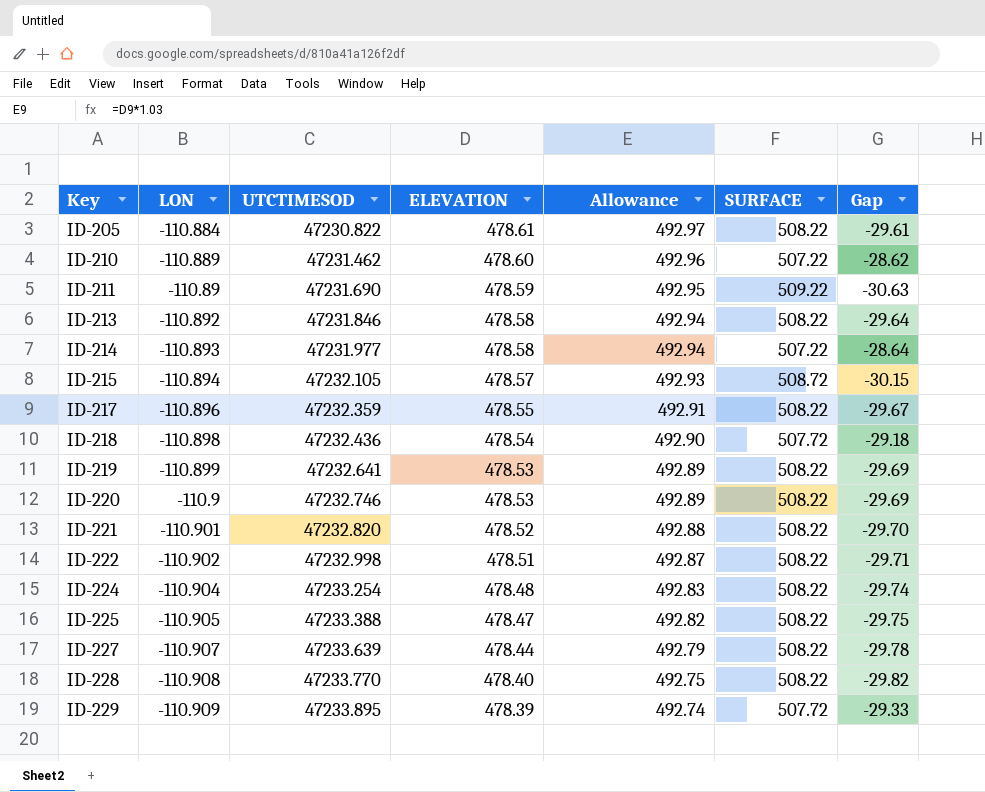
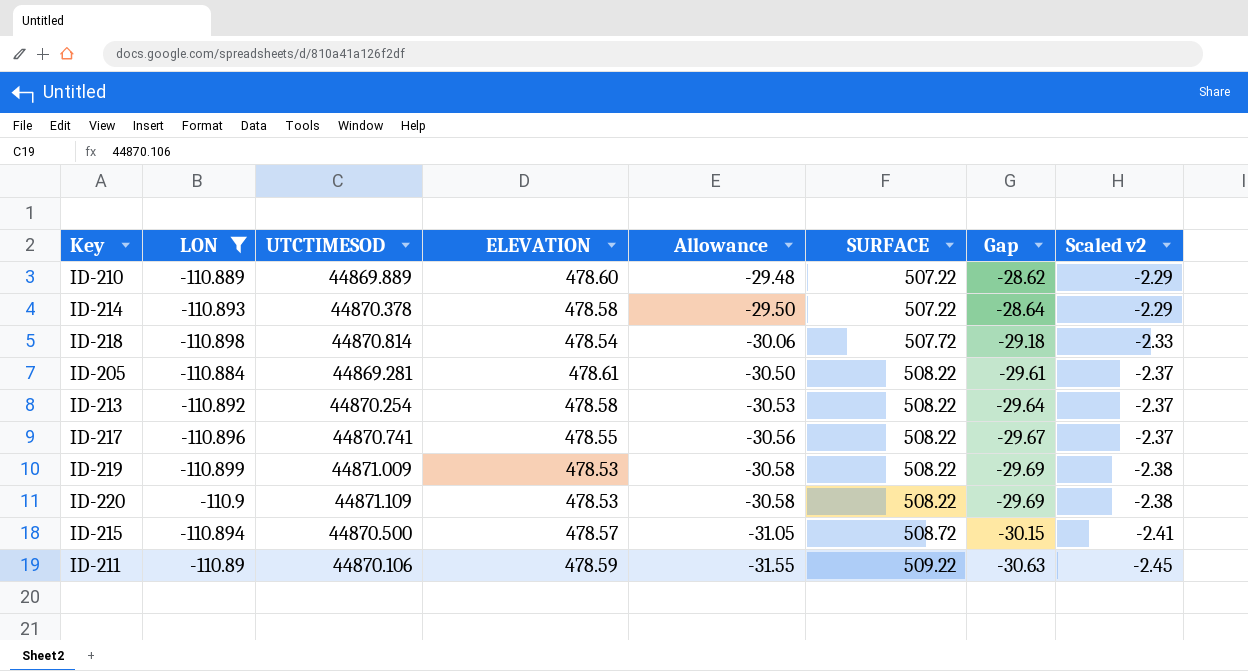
filter: none -> LON >= -110.9
row order: Key ascending -> Allowance descending
column Allowance | formula: [ELEVATION] * 1.03 -> [Gap] * 1.03
column Scaled v2 | formula: none -> [Gap] * 0.08
ID-210 | UTCTIMESOD: 47231.462 -> 44869.889
ID-214 | UTCTIMESOD: 47231.977 -> 44870.378
ID-218 | UTCTIMESOD: 47232.436 -> 44870.814
ID-205 | UTCTIMESOD: 47230.822 -> 44869.281
ID-213 | UTCTIMESOD: 47231.846 -> 44870.254
ID-217 | UTCTIMESOD: 47232.359 -> 44870.741
ID-219 | UTCTIMESOD: 47232.641 -> 44871.009
ID-220 | UTCTIMESOD: 47232.746 -> 44871.109
ID-215 | UTCTIMESOD: 47232.105 -> 44870.500
ID-211 | UTCTIMESOD: 47231.690 -> 44870.106

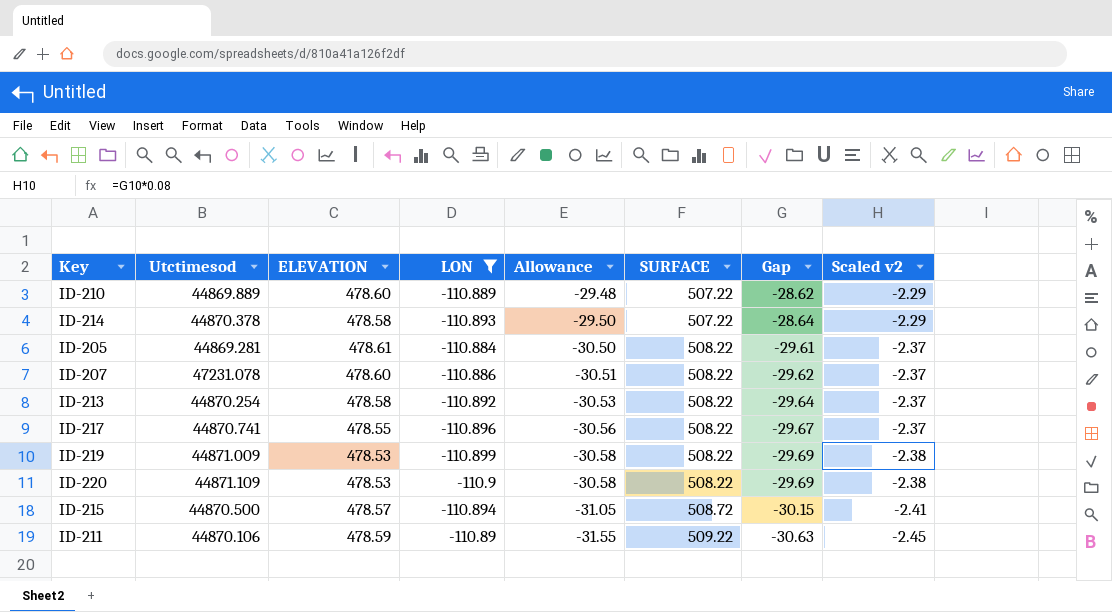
column name: UTCTIMESOD -> Utctimesod
column LON | position: 2 -> 4
row ID-218: -110.898 | 44870.814 | 478.54 | -30.06 | 507.72 | -29.18 | -2.33 -> none
row ID-207: none -> 47231.078 | 478.60 | -110.886 | -30.51 | 508.22 | -29.62 | -2.37

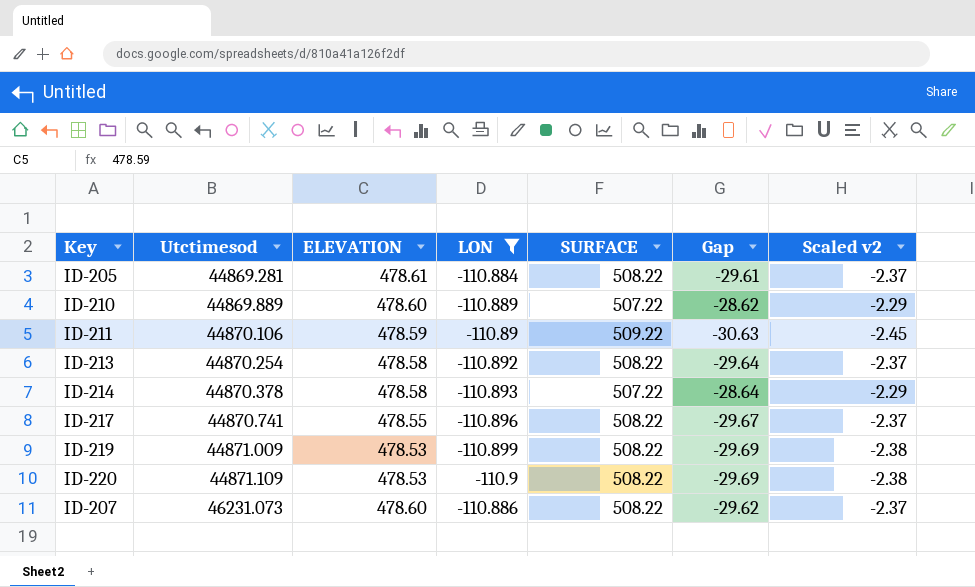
row order: Allowance descending -> Utctimesod ascending
column Allowance | formula: [Gap] * 1.03 -> none
row ID-215: 44870.500 | 478.57 | -110.894 | -31.05 | 508.72 | -30.15 | -2.41 -> none
ID-207 | Utctimesod: 47231.078 -> 46231.073

